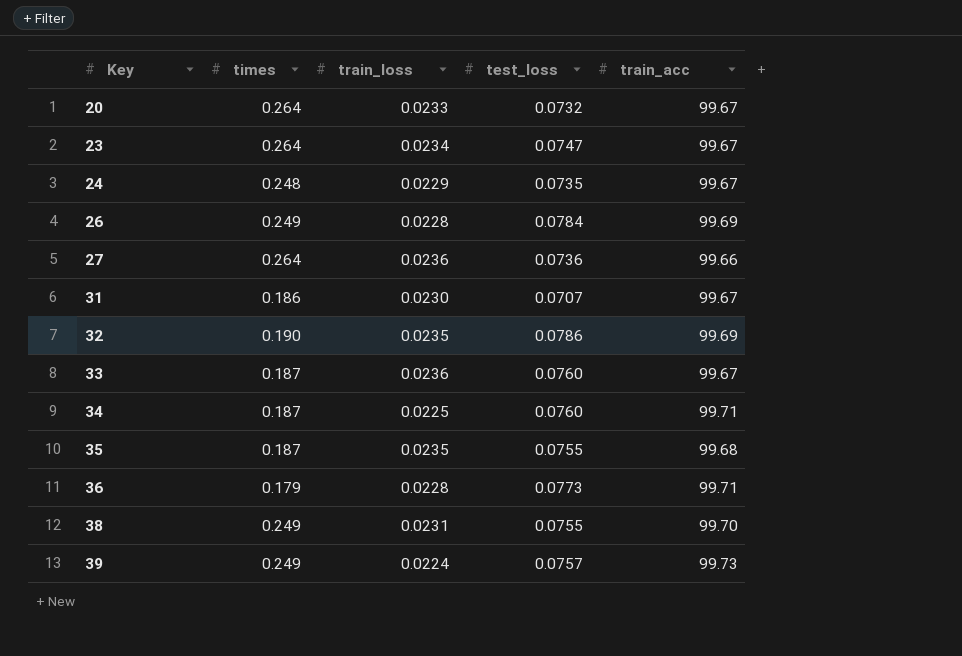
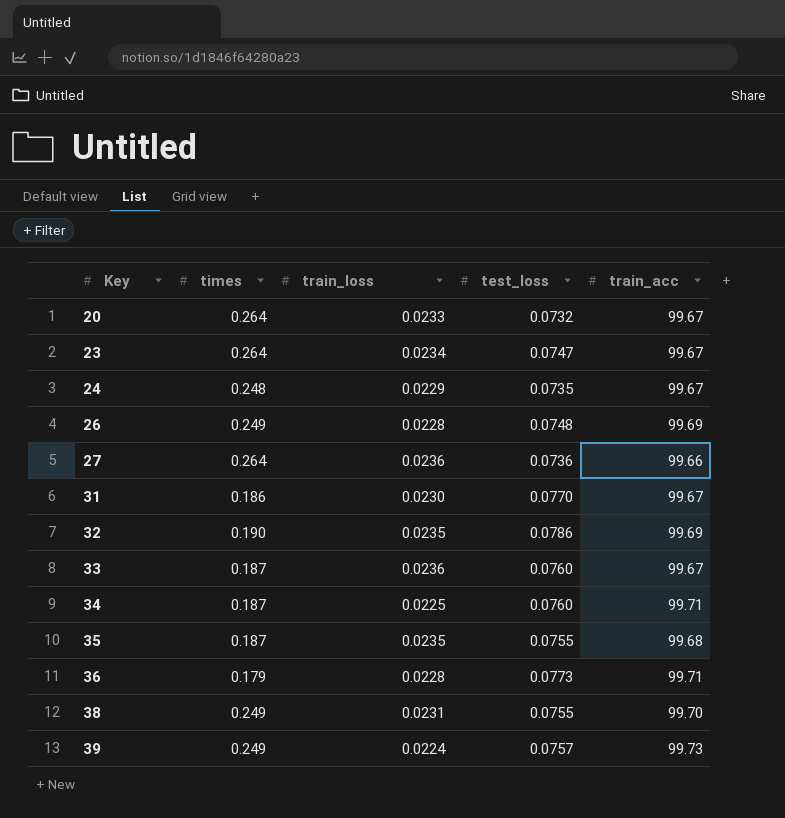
26 | test_loss: 0.0784 -> 0.0748
31 | test_loss: 0.0707 -> 0.0770

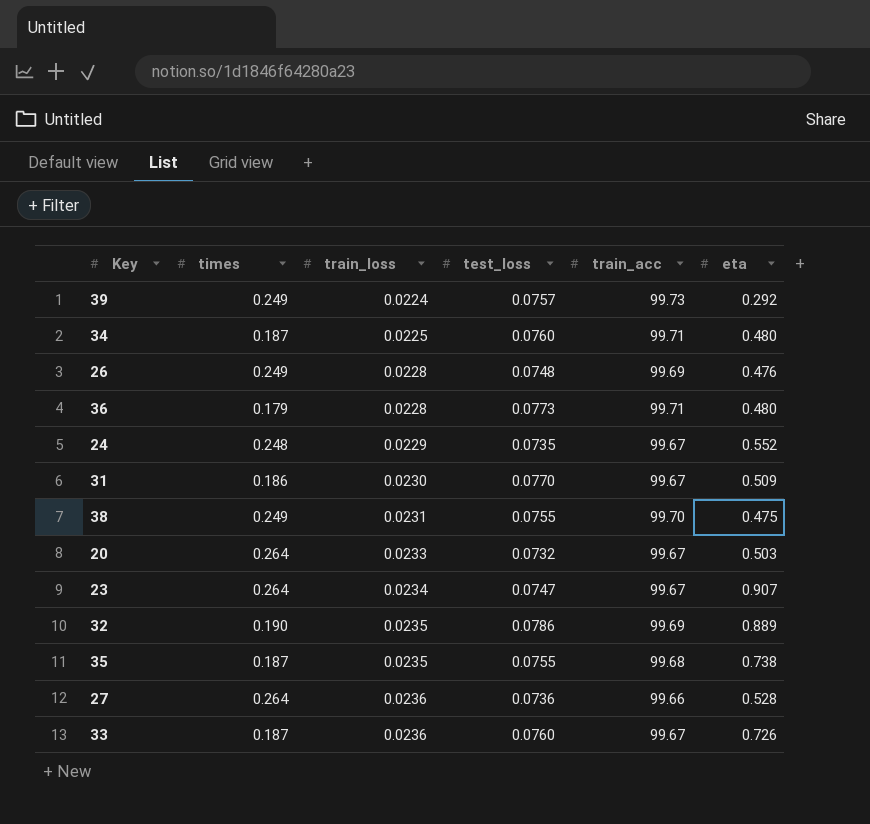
row order: Key ascending -> train_loss ascending
column eta | position: none -> 6

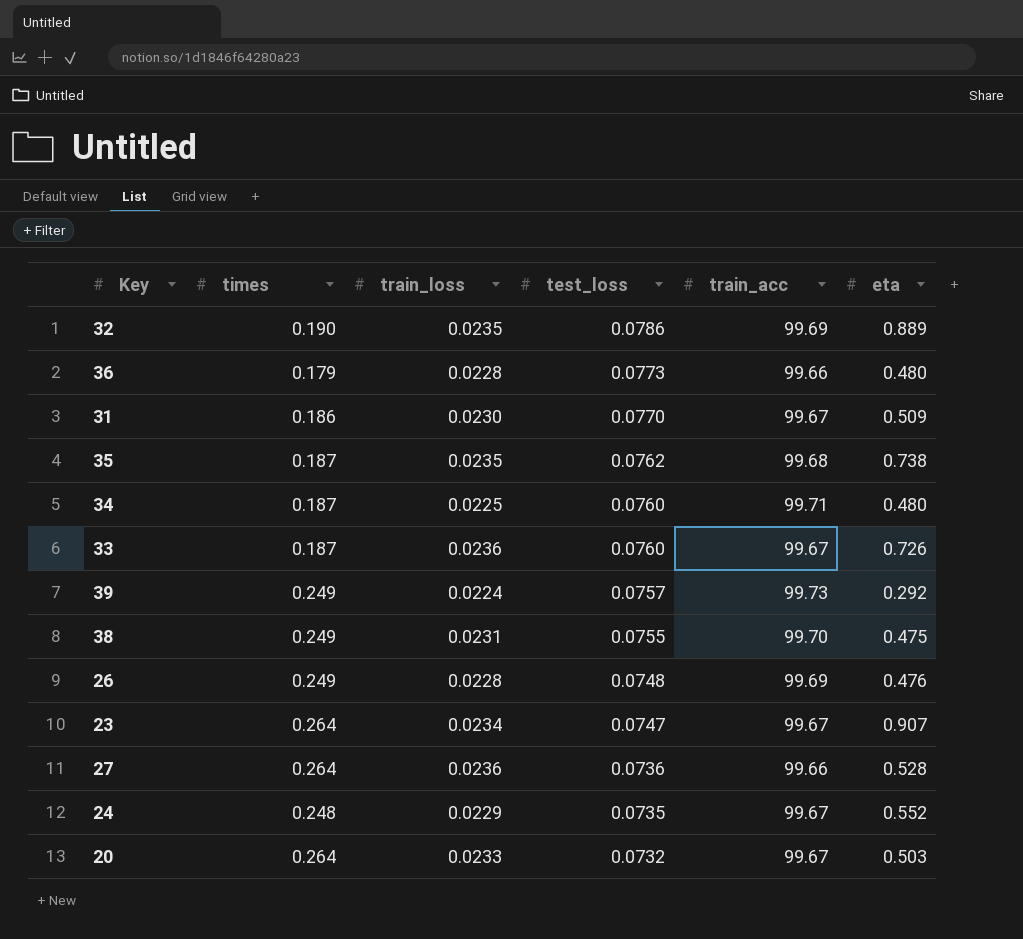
row order: train_loss ascending -> test_loss descending
36 | train_acc: 99.71 -> 99.66
35 | test_loss: 0.0755 -> 0.0762

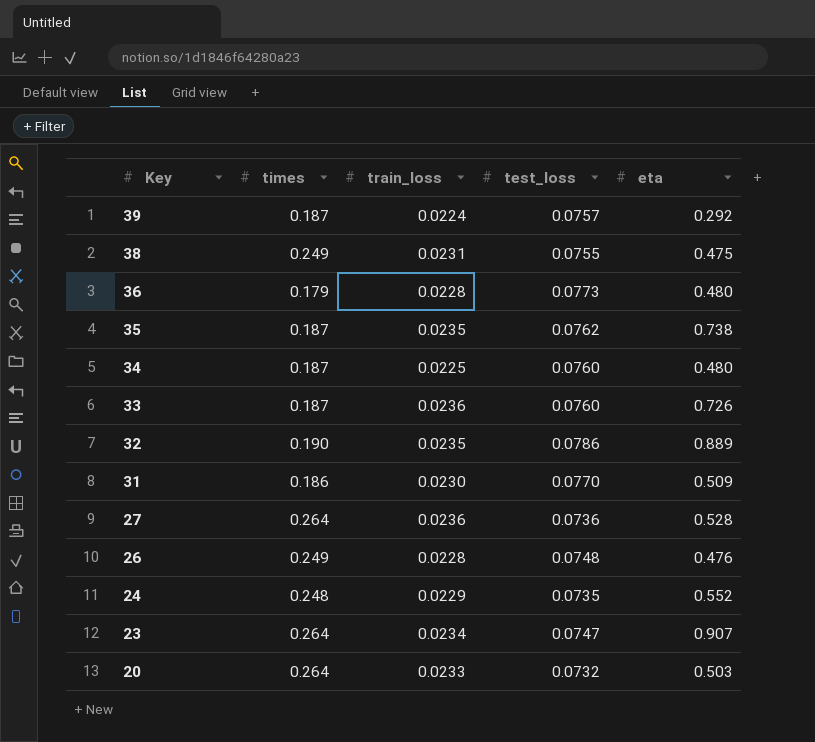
row order: test_loss descending -> Key descending
column train_acc | position: 5 -> none
39 | times: 0.249 -> 0.187

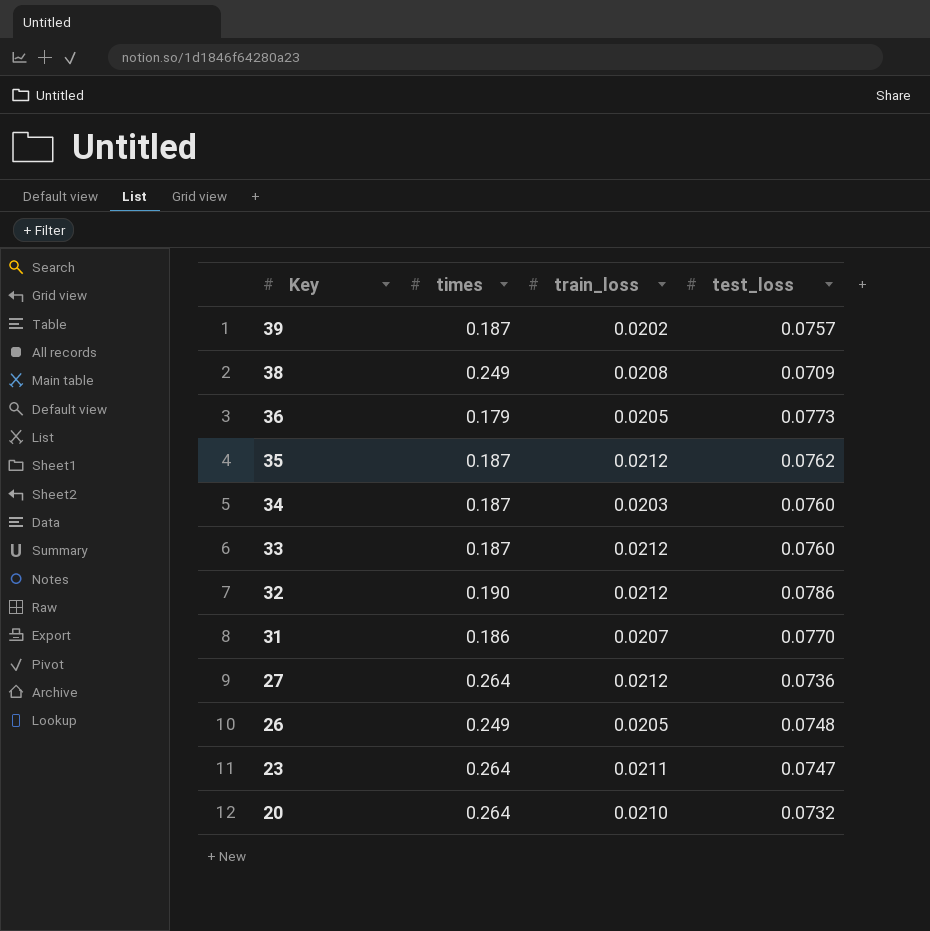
column eta | position: 5 -> none
row 24: 0.248 | 0.0229 | 0.0735 | 0.552 -> none
39 | train_loss: 0.0224 -> 0.0202
38 | train_loss: 0.0231 -> 0.0208
38 | test_loss: 0.0755 -> 0.0709
36 | train_loss: 0.0228 -> 0.0205
35 | train_loss: 0.0235 -> 0.0212
34 | train_loss: 0.0225 -> 0.0203
33 | train_loss: 0.0236 -> 0.0212
32 | train_loss: 0.0235 -> 0.0212
31 | train_loss: 0.0230 -> 0.0207
27 | train_loss: 0.0236 -> 0.0212
26 | train_loss: 0.0228 -> 0.0205
23 | train_loss: 0.0234 -> 0.0211
20 | train_loss: 0.0233 -> 0.0210

